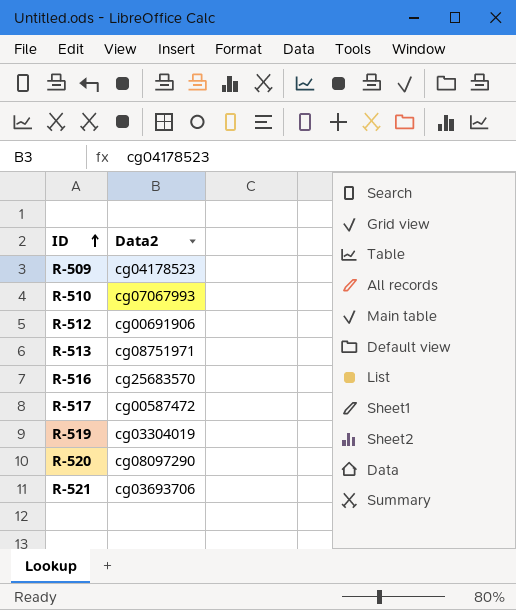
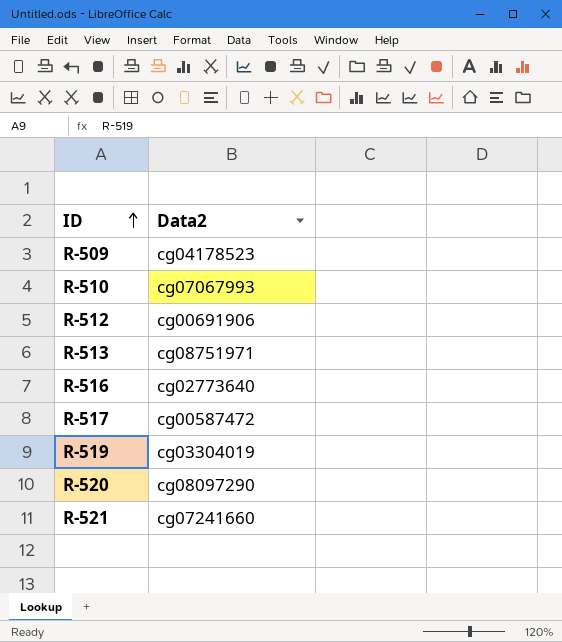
R-516 | Data2: cg25683570 -> cg02773640
R-521 | Data2: cg03693706 -> cg07241660

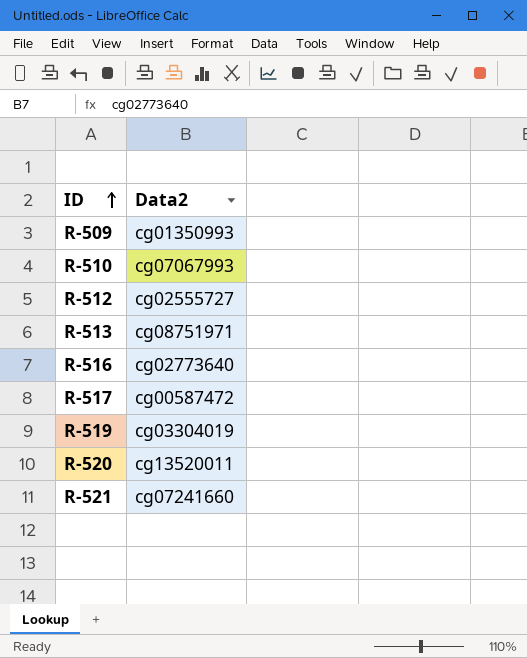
R-509 | Data2: cg04178523 -> cg01350993
R-512 | Data2: cg00691906 -> cg02555727
R-520 | Data2: cg08097290 -> cg13520011

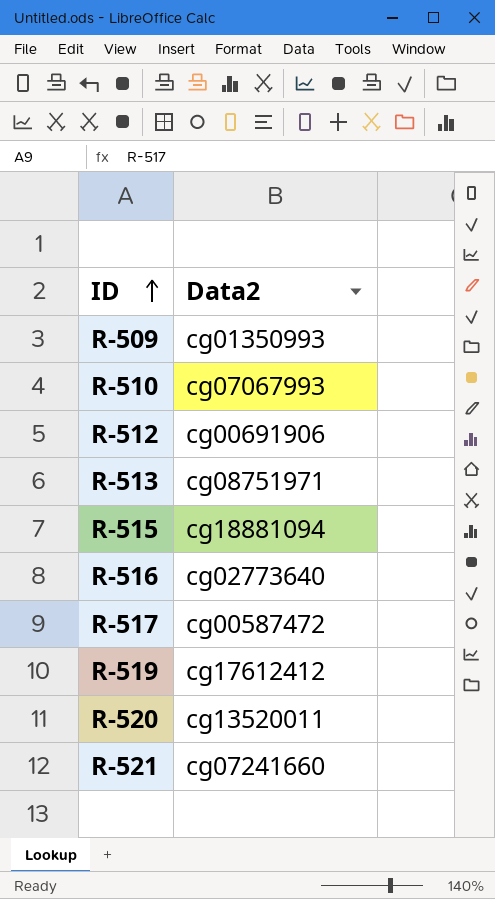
R-512 | Data2: cg02555727 -> cg00691906
row R-515: none -> cg18881094
R-519 | Data2: cg03304019 -> cg17612412

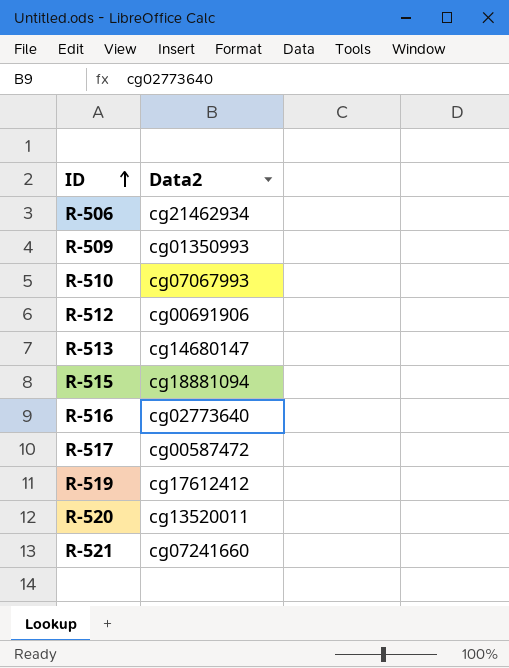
row R-506: none -> cg21462934
R-513 | Data2: cg08751971 -> cg14680147

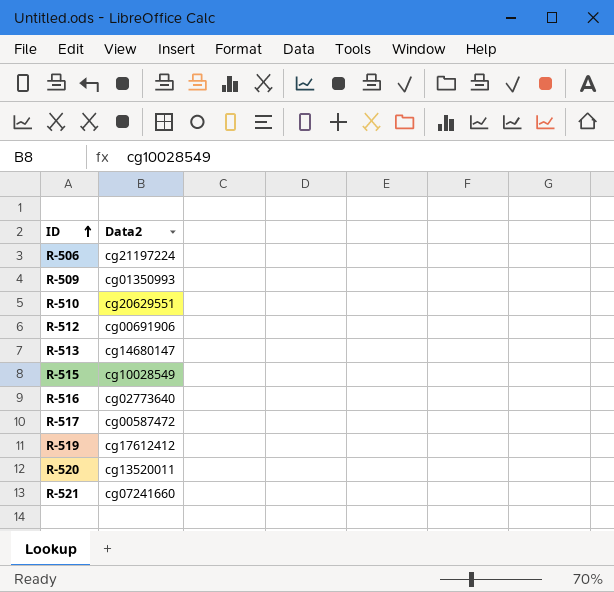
R-506 | Data2: cg21462934 -> cg21197224
R-510 | Data2: cg07067993 -> cg20629551
R-515 | Data2: cg18881094 -> cg10028549

